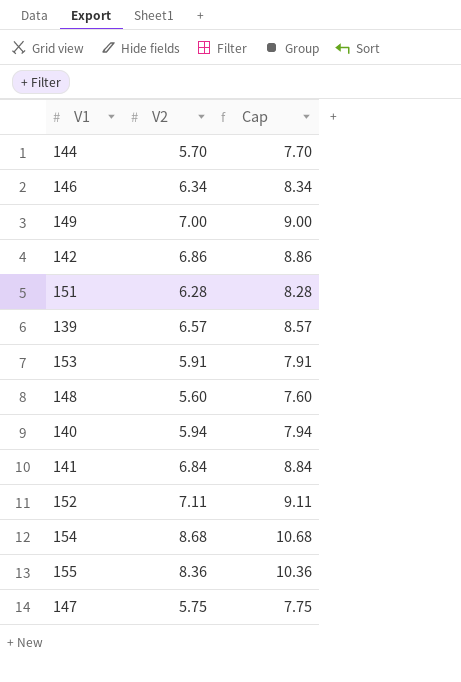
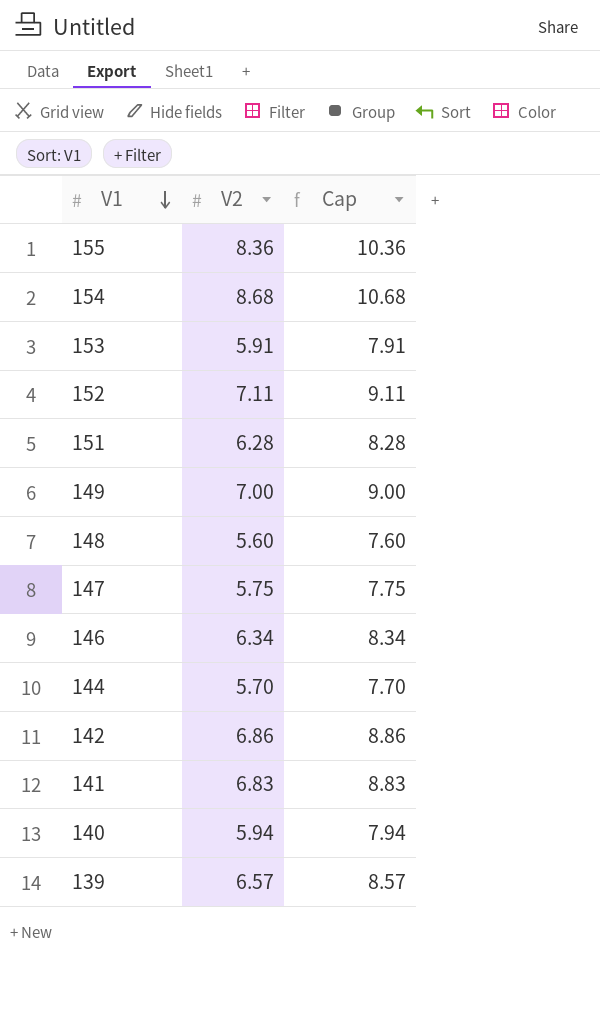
row order: none -> V1 descending
141 | V2: 6.84 -> 6.83
141 | Cap: 8.84 -> 8.83

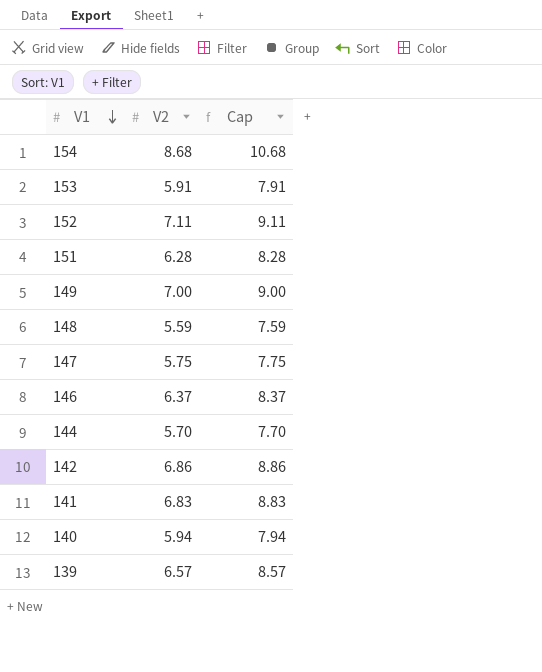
row 155: 8.36 | 10.36 -> none
148 | V2: 5.60 -> 5.59
148 | Cap: 7.60 -> 7.59
146 | V2: 6.34 -> 6.37
146 | Cap: 8.34 -> 8.37

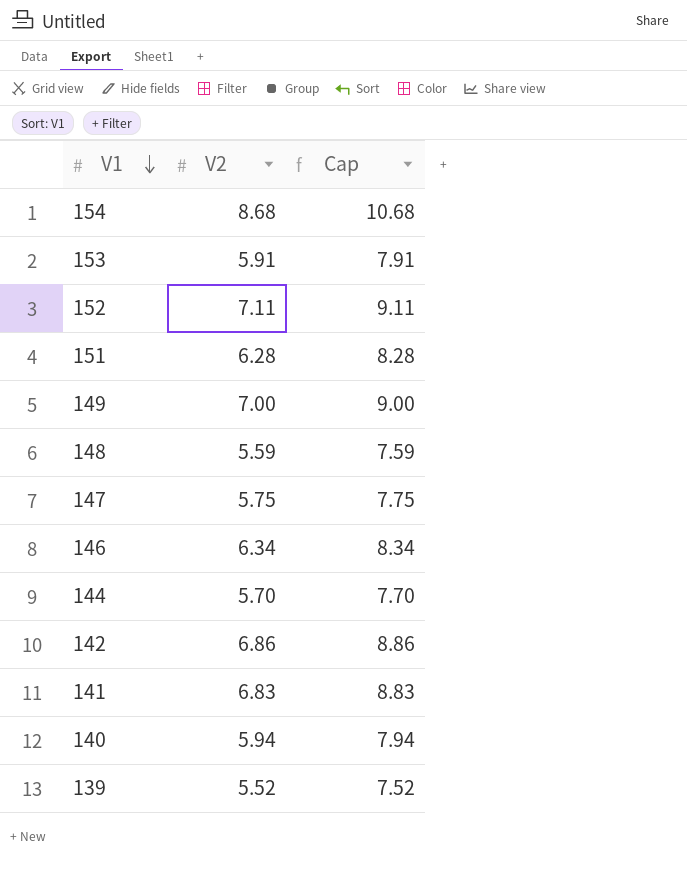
146 | V2: 6.37 -> 6.34
146 | Cap: 8.37 -> 8.34
139 | V2: 6.57 -> 5.52
139 | Cap: 8.57 -> 7.52

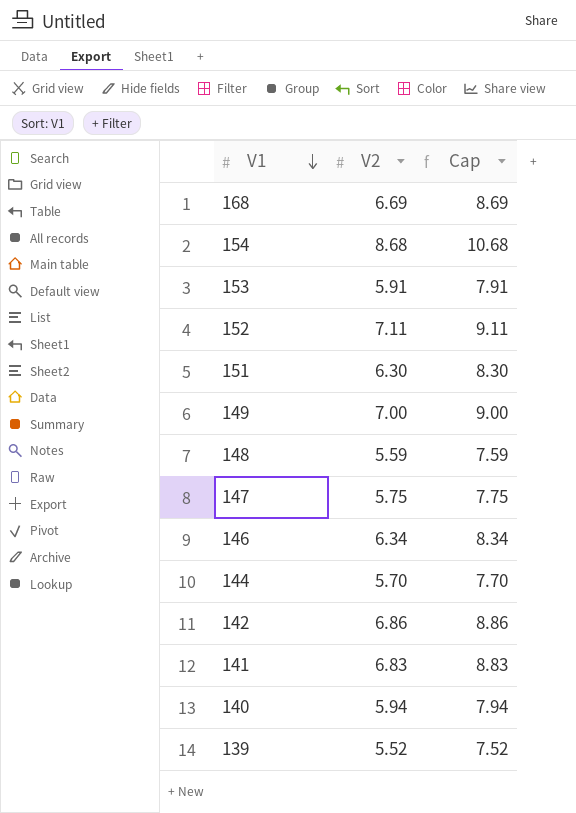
row 168: none -> 6.69 | 8.69
151 | V2: 6.28 -> 6.30
151 | Cap: 8.28 -> 8.30

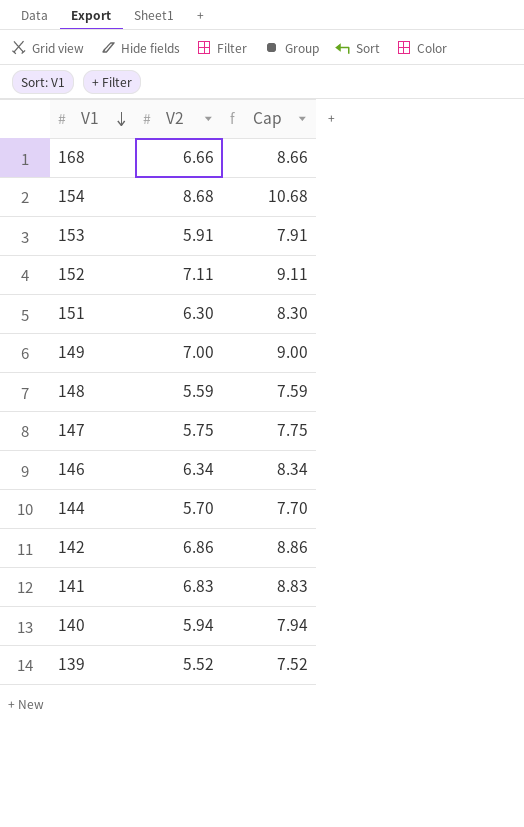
168 | V2: 6.69 -> 6.66
168 | Cap: 8.69 -> 8.66

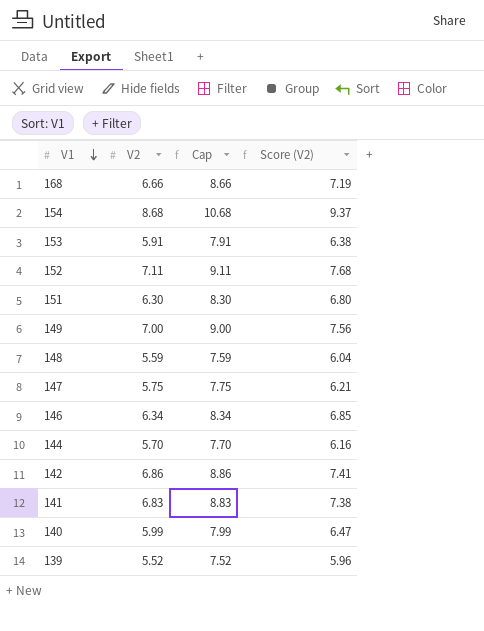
column Score (V2) | formula: none -> [V2] * 1.08
140 | V2: 5.94 -> 5.99
140 | Cap: 7.94 -> 7.99

